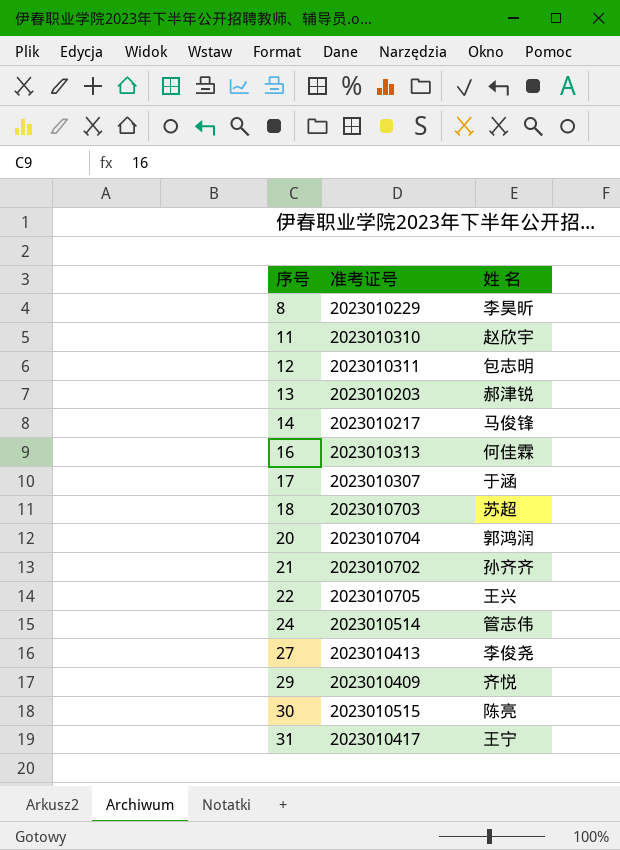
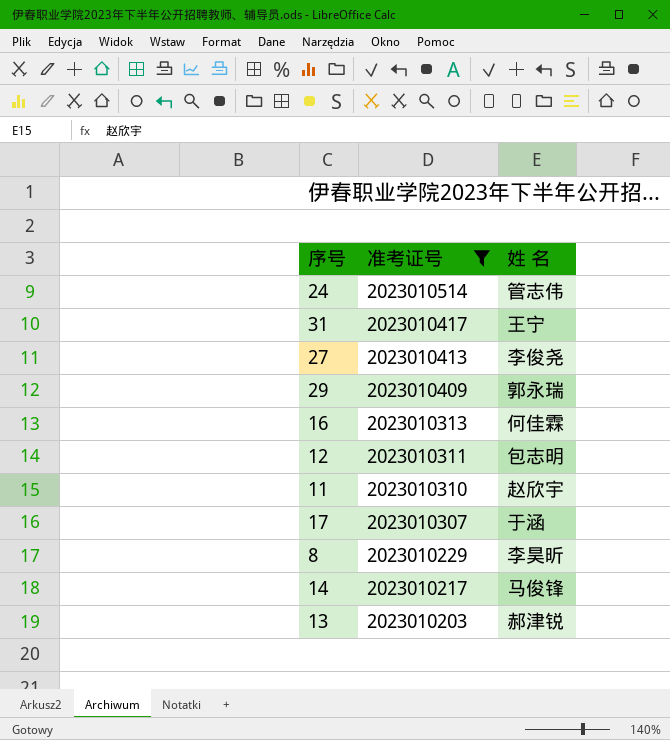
filter: none -> 准考证号 <= 2023010514
row order: 序号 ascending -> 准考证号 descending
29 | 姓 名: 齐悦 -> 郭永瑞

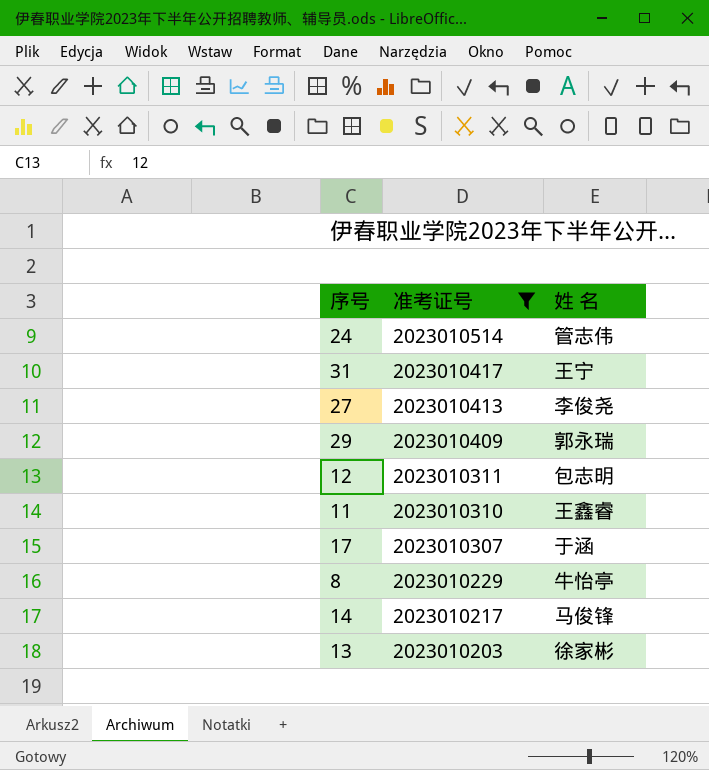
row 16: 2023010313 | 何佳霖 -> none
11 | 姓 名: 赵欣宇 -> 王鑫睿
8 | 姓 名: 李昊昕 -> 牛怡亭
13 | 姓 名: 郝津锐 -> 徐家彬

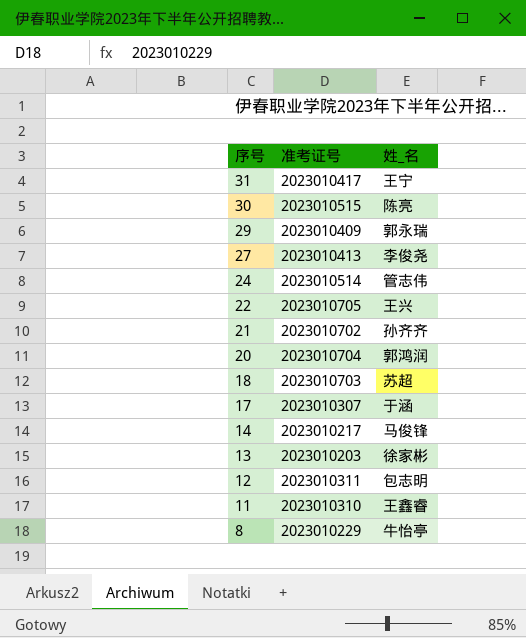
filter: 准考证号 <= 2023010514 -> none
row order: 准考证号 descending -> 序号 descending
column name: 姓 名 -> 姓_名

